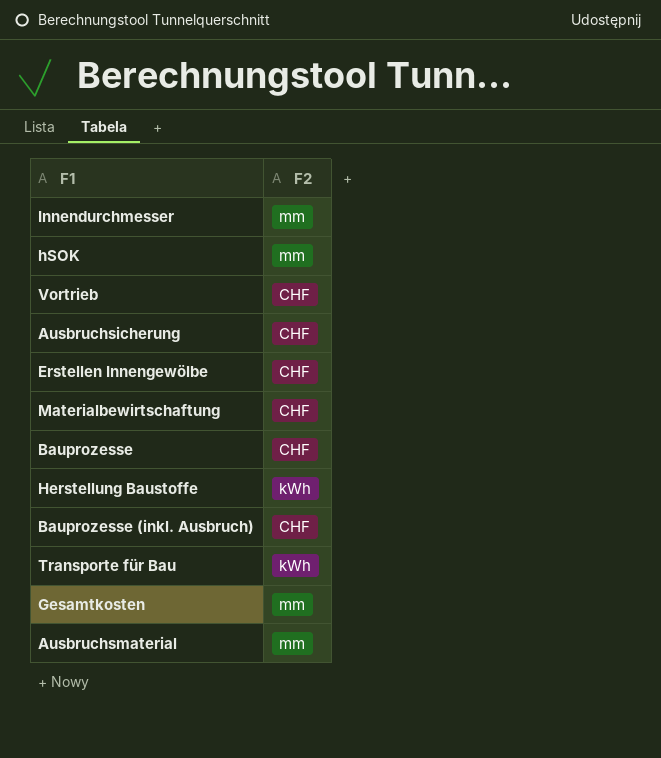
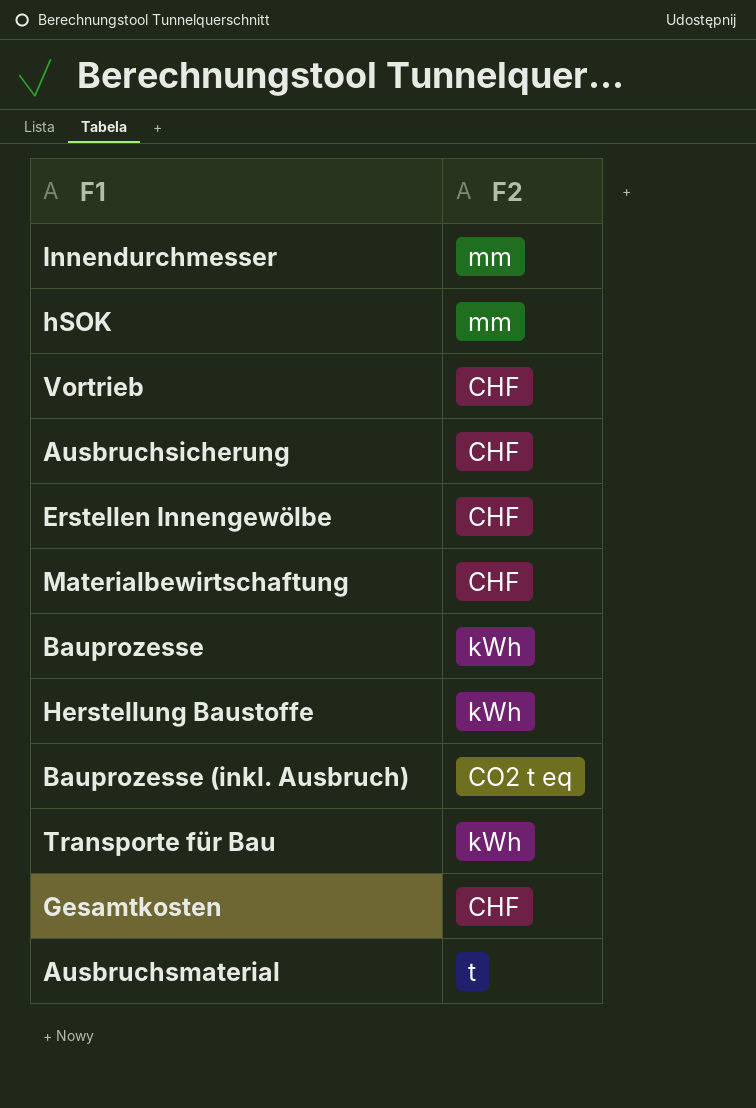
Bauprozesse | F2: CHF -> kWh
Bauprozesse (inkl. Ausbruch) | F2: CHF -> CO2 t eq
Gesamtkosten | F2: mm -> CHF
Ausbruchsmaterial | F2: mm -> t

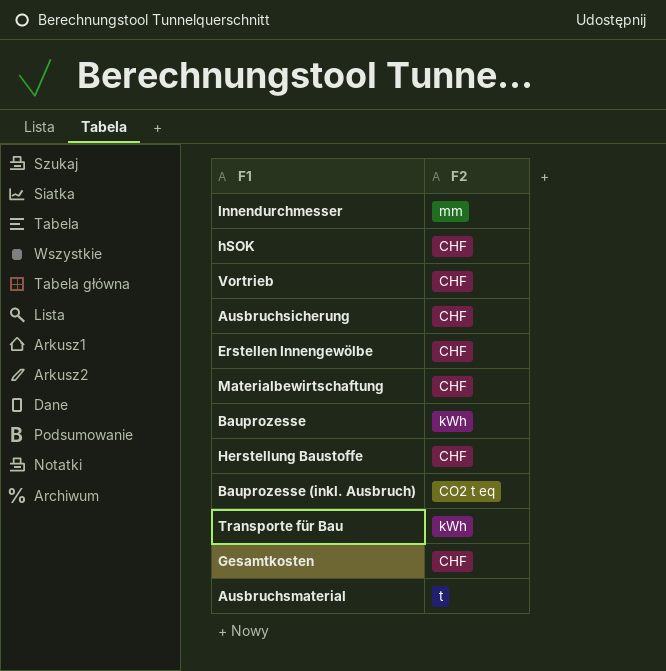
hSOK | F2: mm -> CHF
Herstellung Baustoffe | F2: kWh -> CHF

